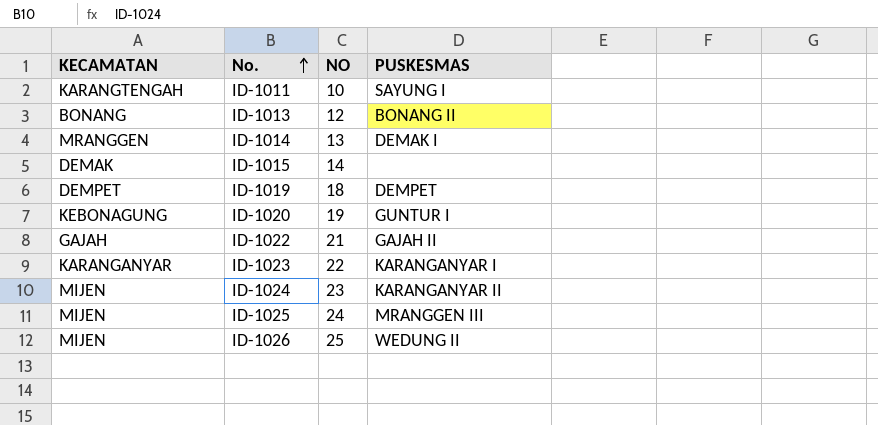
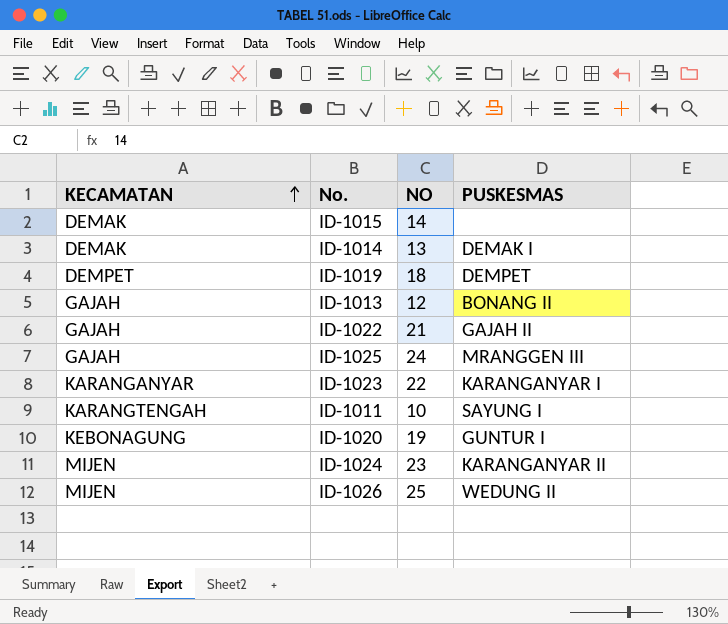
row order: No. ascending -> KECAMATAN ascending
ID-1014 | KECAMATAN: MRANGGEN -> DEMAK
ID-1013 | KECAMATAN: BONANG -> GAJAH
ID-1025 | KECAMATAN: MIJEN -> GAJAH

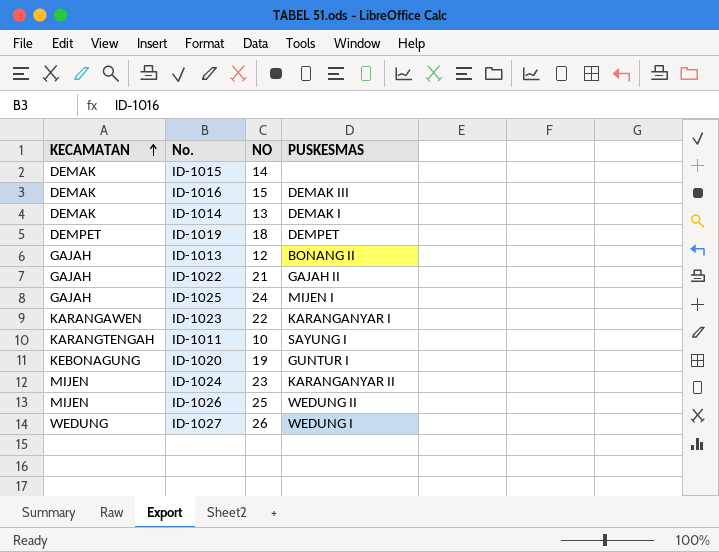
row ID-1016: none -> DEMAK | 15 | DEMAK III
ID-1025 | PUSKESMAS: MRANGGEN III -> MIJEN I
ID-1023 | KECAMATAN: KARANGANYAR -> KARANGAWEN
row ID-1027: none -> WEDUNG | 26 | WEDUNG I

